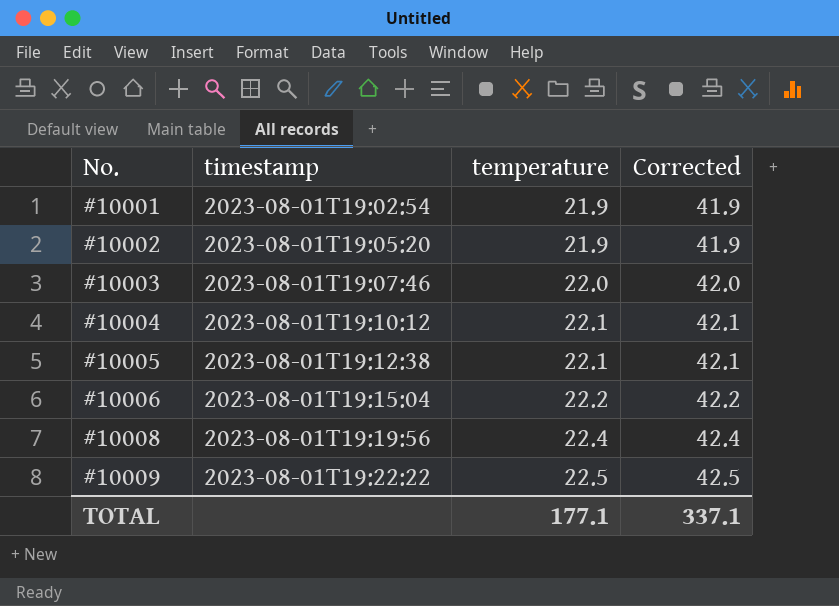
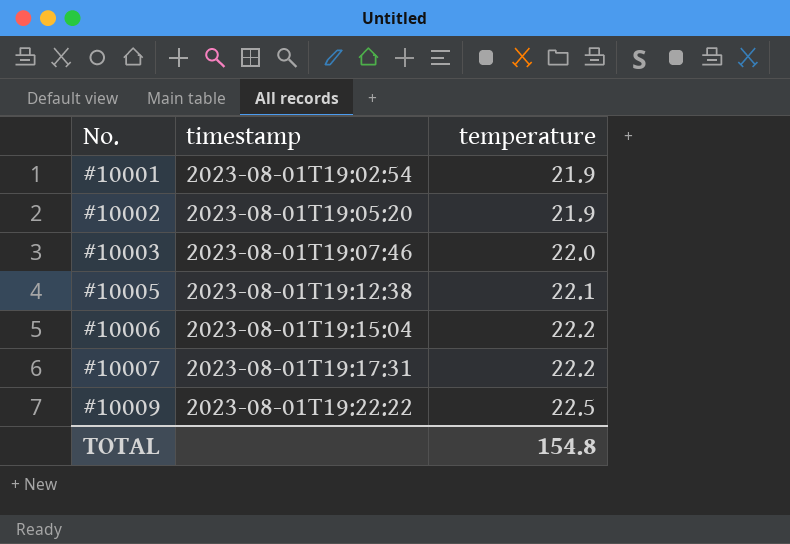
column Corrected | formula: [temperature] + 20 -> none
row #10004: 2023-08-01T19:10:12 | 22.1 | 42.1 -> none
row #10008: 2023-08-01T19:19:56 | 22.4 | 42.4 -> none
row #10007: none -> 2023-08-01T19:17:31 | 22.2
TOTAL | temperature: 177.1 -> 154.8

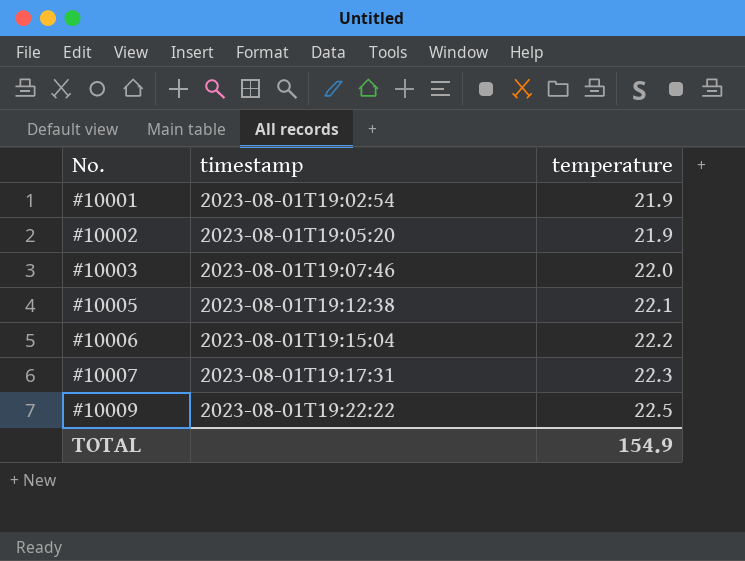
#10007 | temperature: 22.2 -> 22.3
TOTAL | temperature: 154.8 -> 154.9

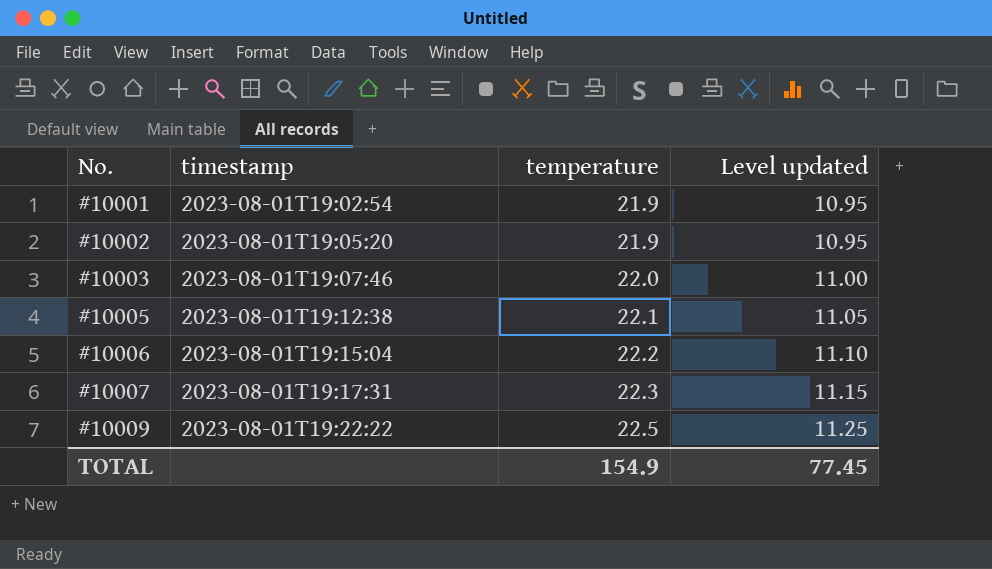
column Level updated | formula: none -> [temperature] * 0.5

